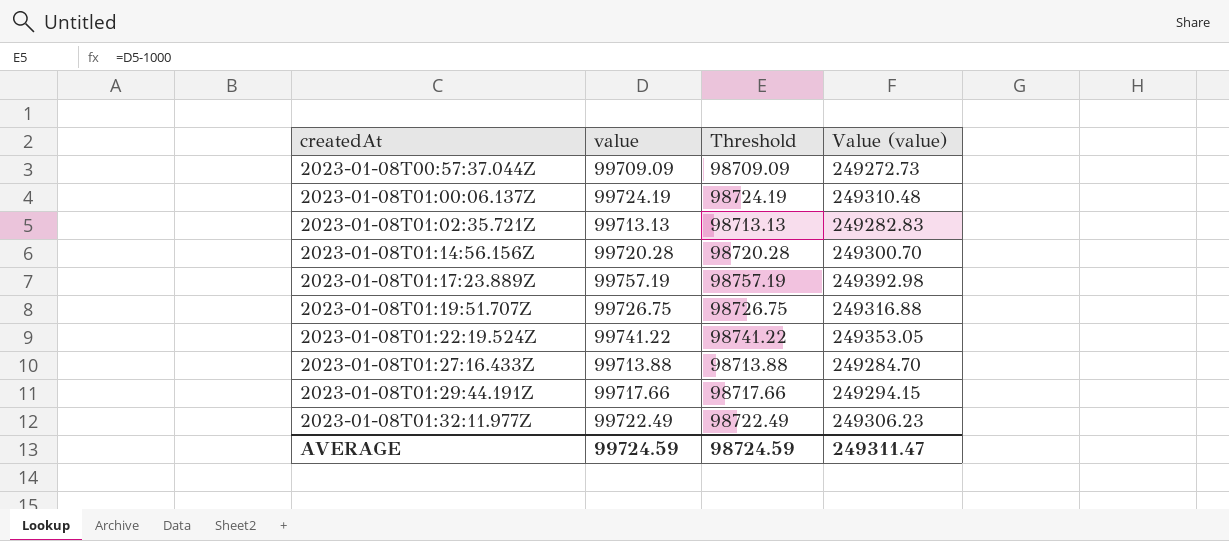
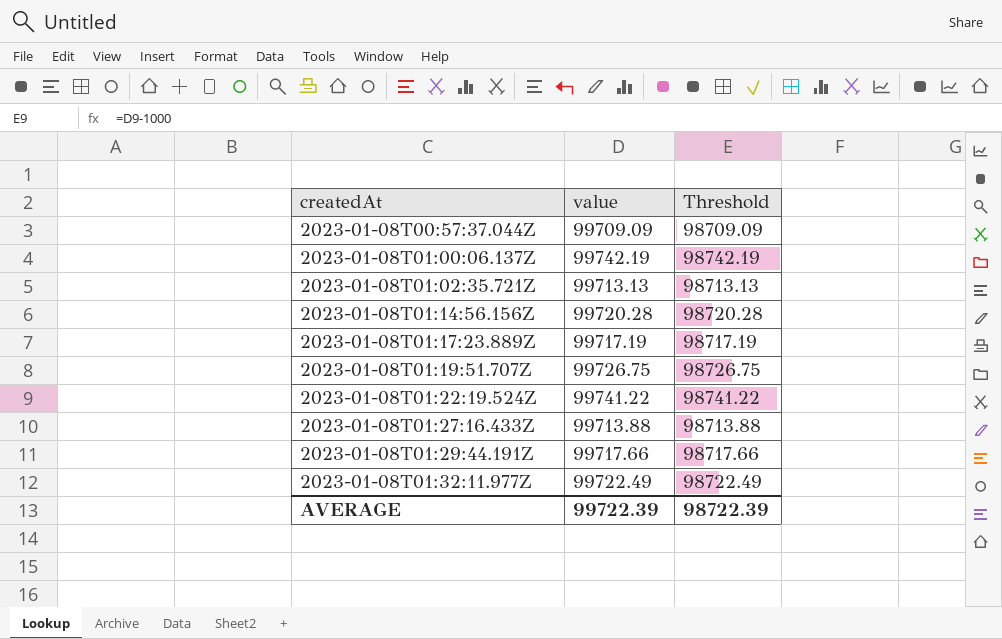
column Value (value) | formula: [value] * 2.5 -> none
2023-01-08T01:00:06.137Z | value: 99724.19 -> 99742.19
2023-01-08T01:00:06.137Z | Threshold: 98724.19 -> 98742.19
2023-01-08T01:17:23.889Z | value: 99757.19 -> 99717.19
2023-01-08T01:17:23.889Z | Threshold: 98757.19 -> 98717.19
AVERAGE | value: 99724.59 -> 99722.39
AVERAGE | Threshold: 98724.59 -> 98722.39

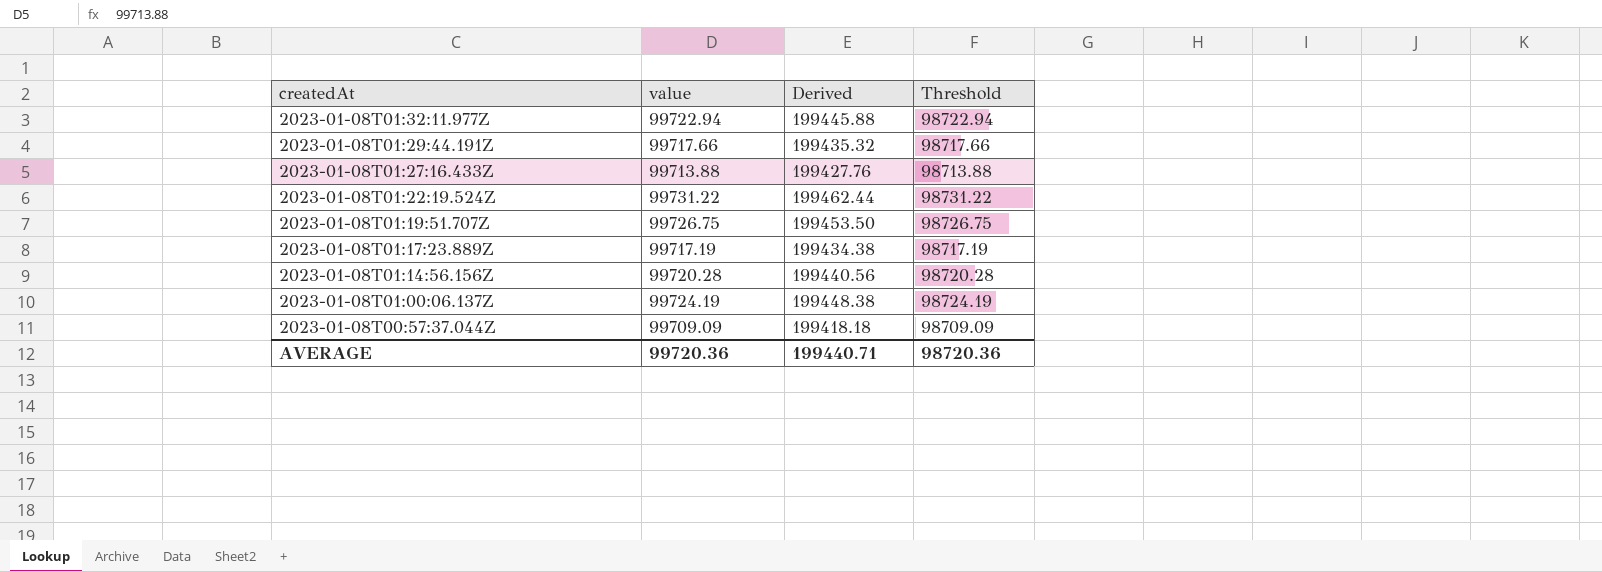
row order: createdAt ascending -> createdAt descending
column Derived | formula: none -> [value] * 2
row 2023-01-08T01:02:35.721Z: 99713.13 | 98713.13 -> none
2023-01-08T01:32:11.977Z | value: 99722.49 -> 99722.94
2023-01-08T01:32:11.977Z | Threshold: 98722.49 -> 98722.94
2023-01-08T01:22:19.524Z | value: 99741.22 -> 99731.22
2023-01-08T01:22:19.524Z | Threshold: 98741.22 -> 98731.22
2023-01-08T01:00:06.137Z | value: 99742.19 -> 99724.19
2023-01-08T01:00:06.137Z | Threshold: 98742.19 -> 98724.19
AVERAGE | value: 99722.39 -> 99720.36
AVERAGE | Threshold: 98722.39 -> 98720.36

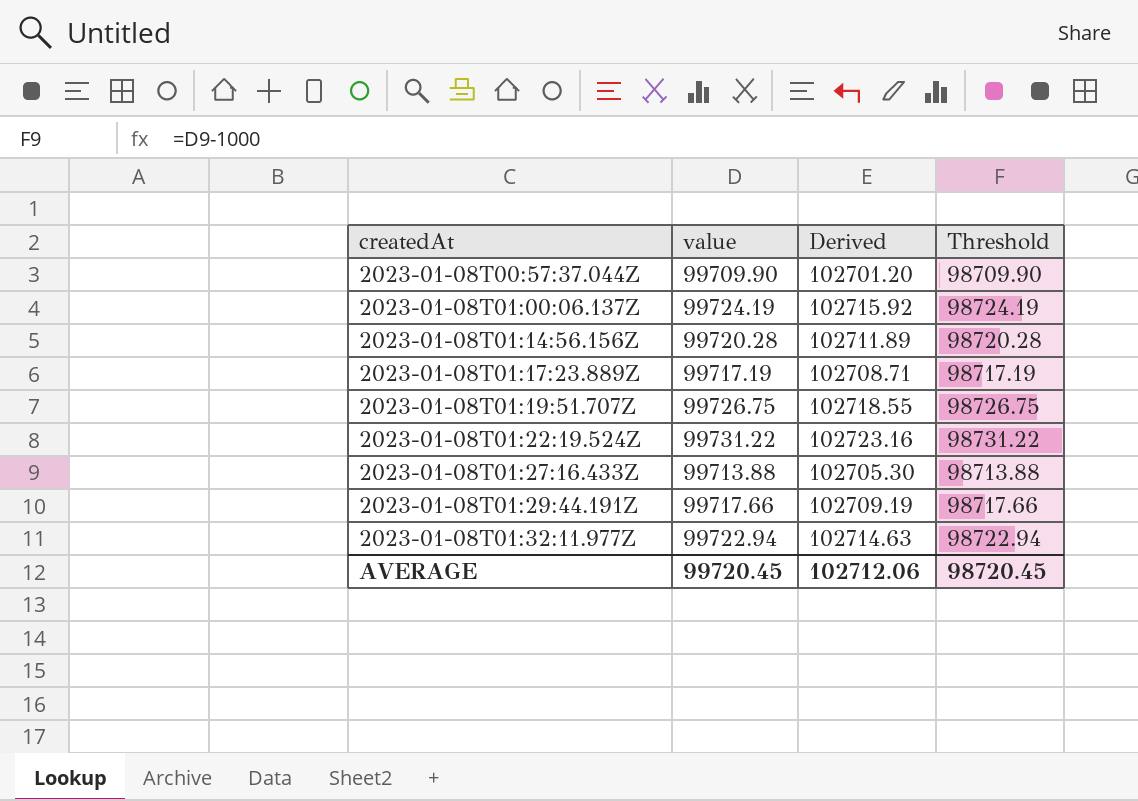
row order: createdAt descending -> createdAt ascending
column Derived | formula: [value] * 2 -> [value] * 1.03
2023-01-08T00:57:37.044Z | value: 99709.09 -> 99709.90
2023-01-08T00:57:37.044Z | Threshold: 98709.09 -> 98709.90
AVERAGE | value: 99720.36 -> 99720.45
AVERAGE | Derived: 199440.71 -> 102712.06
AVERAGE | Threshold: 98720.36 -> 98720.45

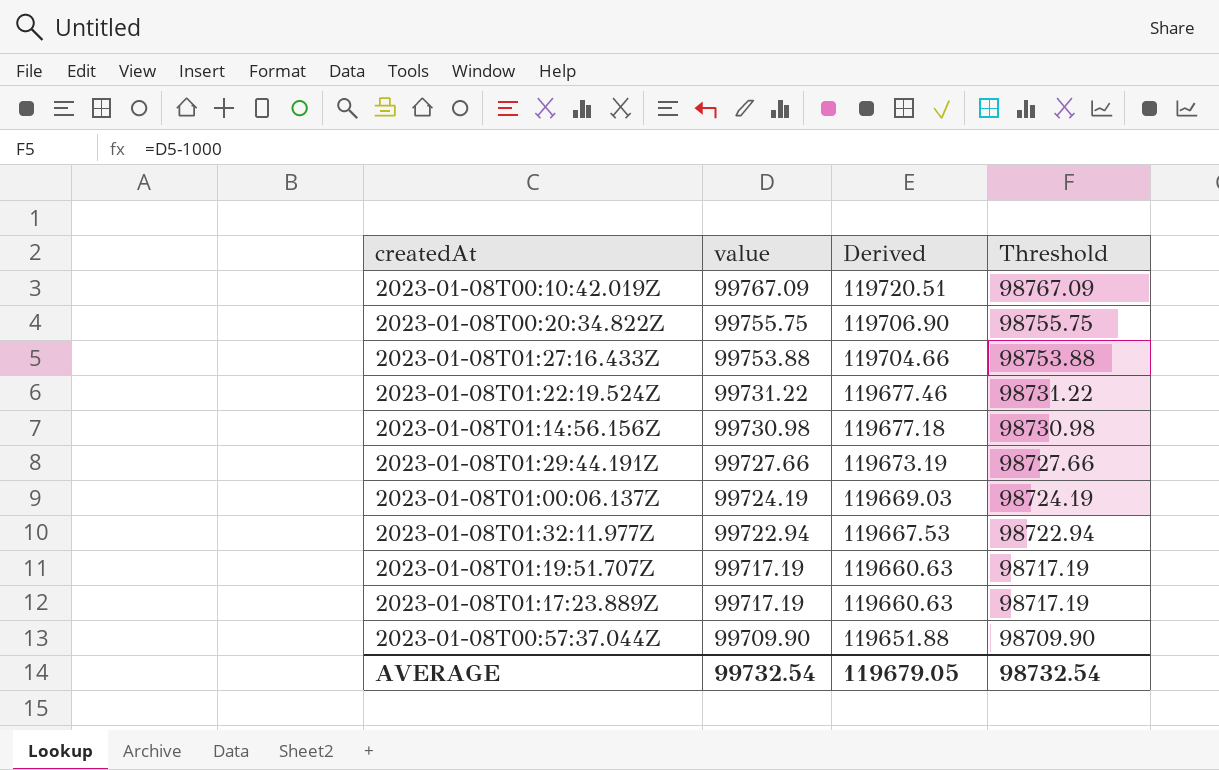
row order: createdAt ascending -> value descending
column Derived | formula: [value] * 1.03 -> [value] * 1.2
row 2023-01-08T00:10:42.019Z: none -> 99767.09 | 119720.51 | 98767.09
row 2023-01-08T00:20:34.822Z: none -> 99755.75 | 119706.90 | 98755.75
2023-01-08T01:27:16.433Z | value: 99713.88 -> 99753.88
2023-01-08T01:27:16.433Z | Threshold: 98713.88 -> 98753.88
2023-01-08T01:14:56.156Z | value: 99720.28 -> 99730.98
2023-01-08T01:14:56.156Z | Threshold: 98720.28 -> 98730.98
2023-01-08T01:29:44.191Z | value: 99717.66 -> 99727.66
2023-01-08T01:29:44.191Z | Threshold: 98717.66 -> 98727.66
2023-01-08T01:19:51.707Z | value: 99726.75 -> 99717.19
2023-01-08T01:19:51.707Z | Threshold: 98726.75 -> 98717.19
AVERAGE | value: 99720.45 -> 99732.54
AVERAGE | Derived: 102712.06 -> 119679.05
AVERAGE | Threshold: 98720.45 -> 98732.54

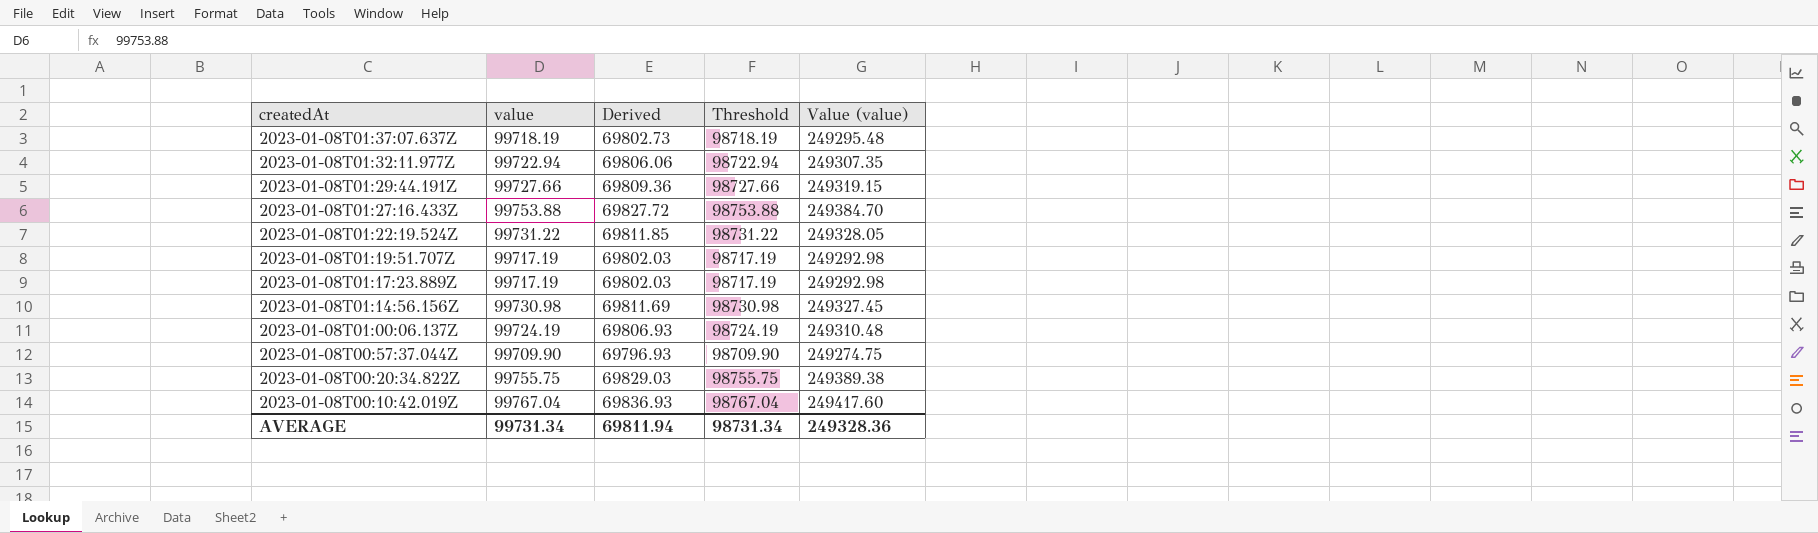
row order: value descending -> createdAt descending
column Derived | formula: [value] * 1.2 -> [value] * 0.7
column Value (value) | formula: none -> [value] * 2.5
row 2023-01-08T01:37:07.637Z: none -> 99718.19 | 69802.73 | 98718.19 | 249295.48
2023-01-08T00:10:42.019Z | value: 99767.09 -> 99767.04
2023-01-08T00:10:42.019Z | Threshold: 98767.09 -> 98767.04
AVERAGE | value: 99732.54 -> 99731.34
AVERAGE | Derived: 119679.05 -> 69811.94
AVERAGE | Threshold: 98732.54 -> 98731.34

